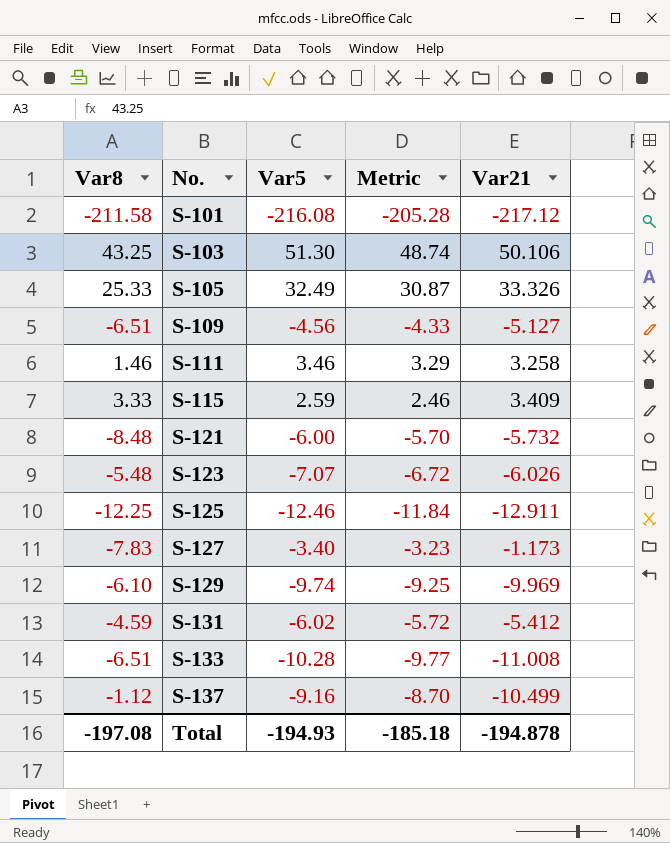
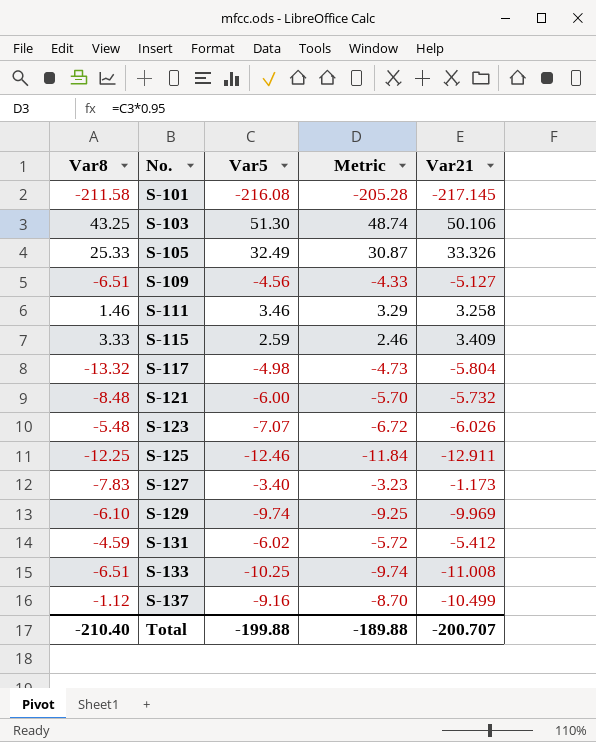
S-101 | Var21: -217.12 -> -217.145
row S-117: none -> -13.32 | -4.98 | -4.73 | -5.804
S-133 | Var5: -10.28 -> -10.25
S-133 | Metric: -9.77 -> -9.74
Total | Var8: -197.08 -> -210.40
Total | Var5: -194.93 -> -199.88
Total | Metric: -185.18 -> -189.88
Total | Var21: -194.878 -> -200.707

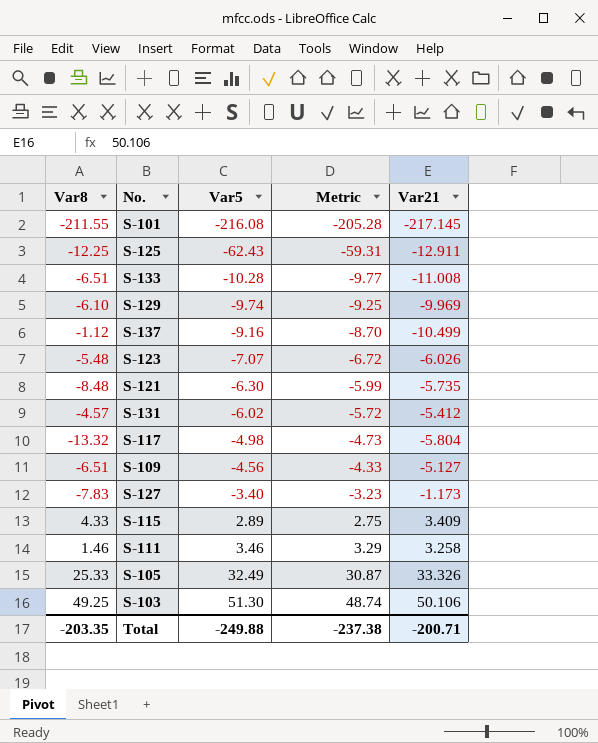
row order: No. ascending -> Var5 ascending
S-101 | Var8: -211.58 -> -211.55
S-125 | Var5: -12.46 -> -62.43
S-125 | Metric: -11.84 -> -59.31
S-133 | Var5: -10.25 -> -10.28
S-133 | Metric: -9.74 -> -9.77
S-121 | Var5: -6.00 -> -6.30
S-121 | Metric: -5.70 -> -5.99
S-121 | Var21: -5.732 -> -5.735
S-131 | Var8: -4.59 -> -4.57
S-115 | Var8: 3.33 -> 4.33
S-115 | Var5: 2.59 -> 2.89
S-115 | Metric: 2.46 -> 2.75
S-103 | Var8: 43.25 -> 49.25
Total | Var8: -210.40 -> -203.35
Total | Var5: -199.88 -> -249.88
Total | Metric: -189.88 -> -237.38
Total | Var21: -200.707 -> -200.71

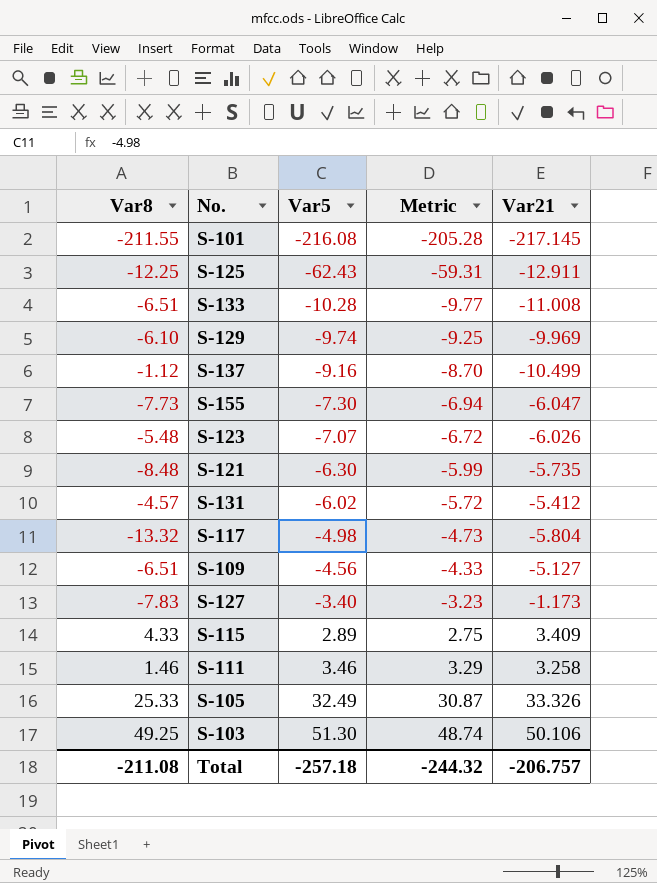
row S-155: none -> -7.73 | -7.30 | -6.94 | -6.047
Total | Var8: -203.35 -> -211.08
Total | Var5: -249.88 -> -257.18
Total | Metric: -237.38 -> -244.32
Total | Var21: -200.71 -> -206.757

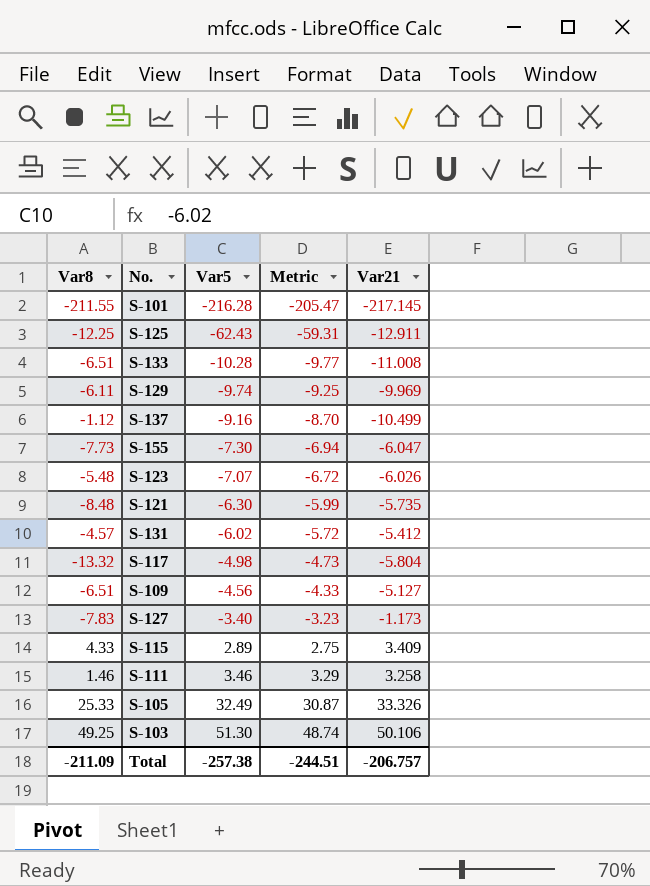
S-101 | Var5: -216.08 -> -216.28
S-101 | Metric: -205.28 -> -205.47
S-129 | Var8: -6.10 -> -6.11
Total | Var8: -211.08 -> -211.09
Total | Var5: -257.18 -> -257.38
Total | Metric: -244.32 -> -244.51

